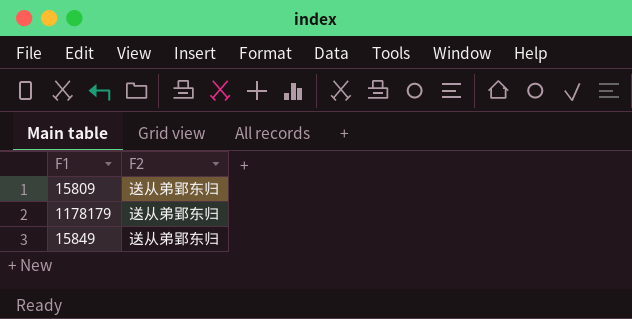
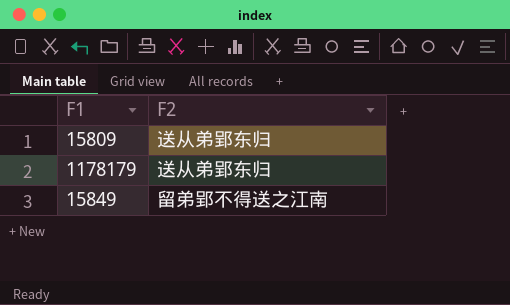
15849 | F2: 送从弟郢东归 -> 留弟郢不得送之江南

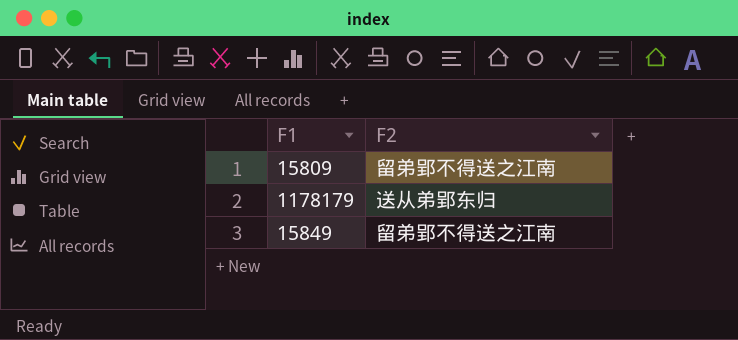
15809 | F2: 送从弟郢东归 -> 留弟郢不得送之江南

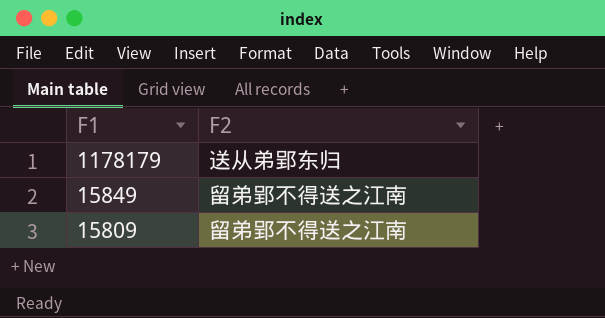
row order: none -> F1 descending

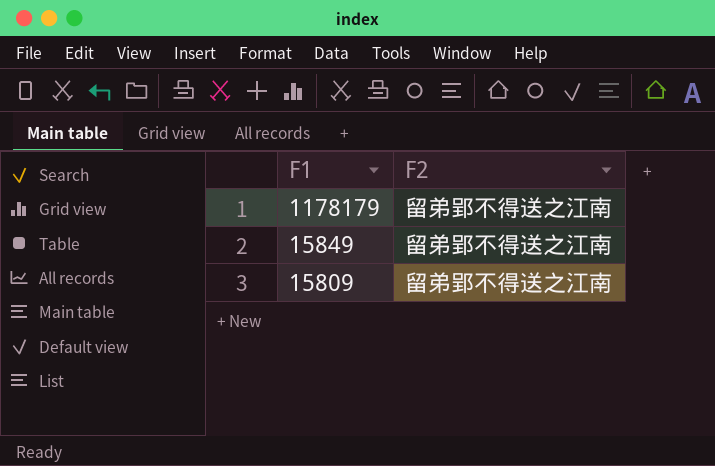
1178179 | F2: 送从弟郢东归 -> 留弟郢不得送之江南

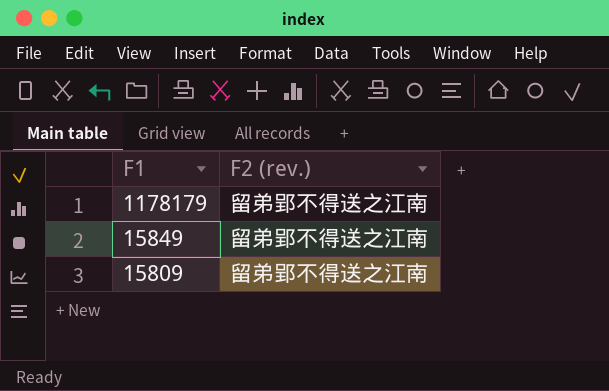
column name: F2 -> F2 (rev.)

